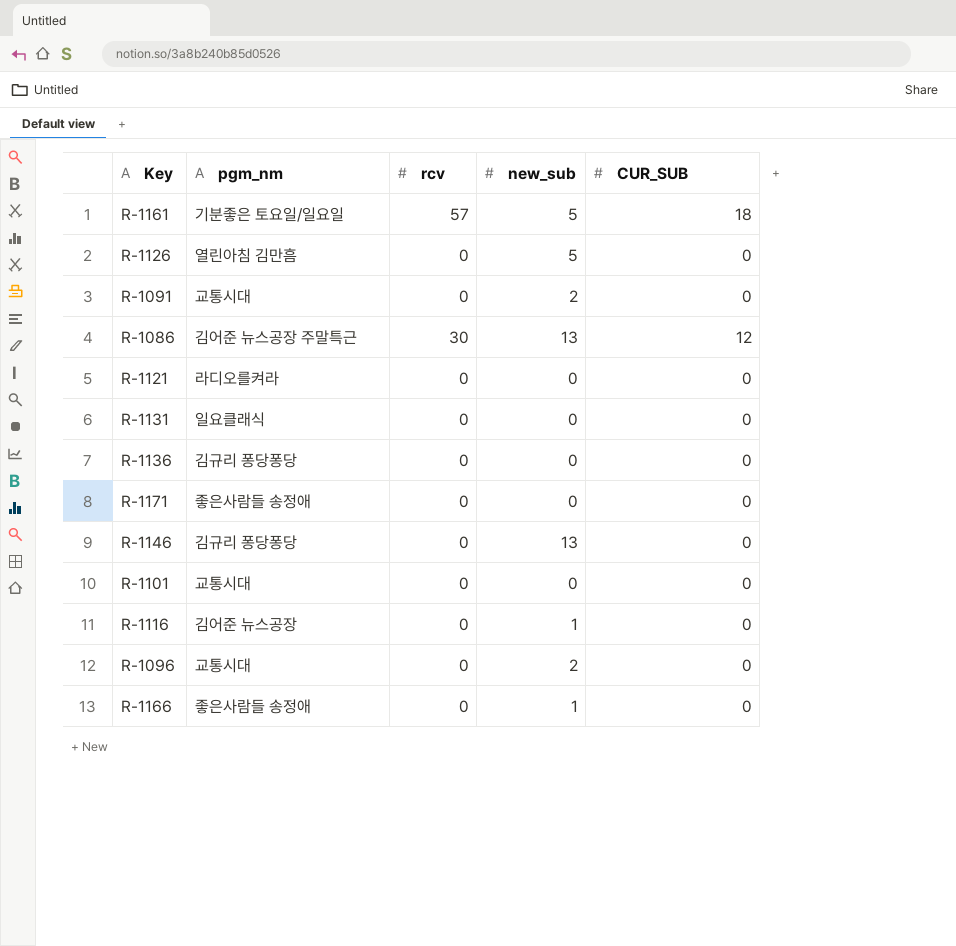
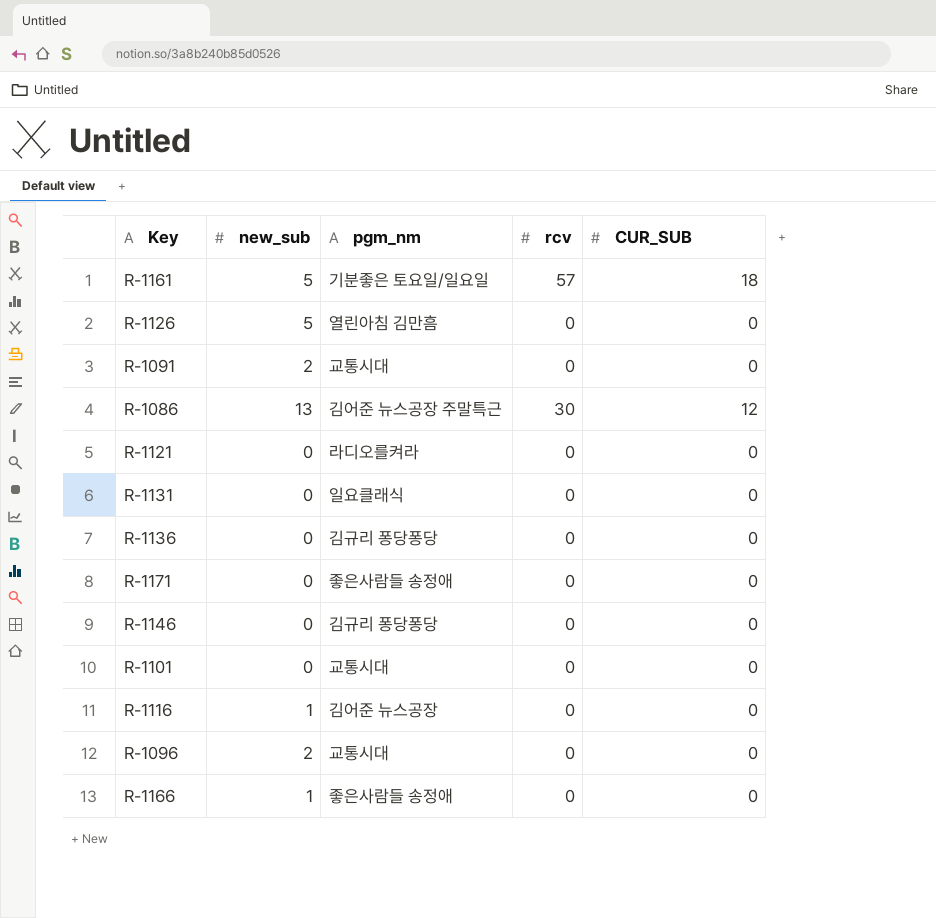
column new_sub | position: 4 -> 2
R-1146 | new_sub: 13 -> 0

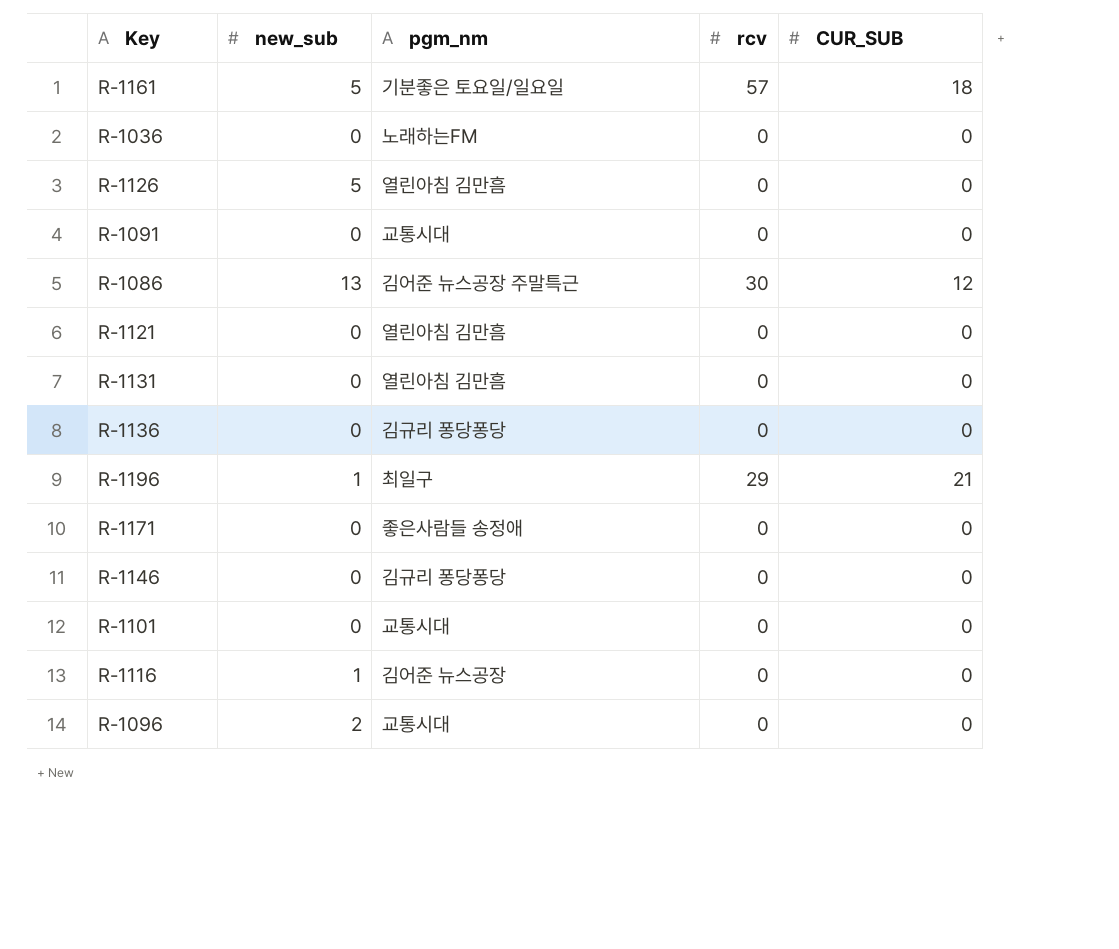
row R-1166: 1 | 좋은사람들 송정애 | 0 | 0 -> none
row R-1036: none -> 0 | 노래하는FM | 0 | 0
R-1091 | new_sub: 2 -> 0
R-1121 | pgm_nm: 라디오를켜라 -> 열린아침 김만흠
R-1131 | pgm_nm: 일요클래식 -> 열린아침 김만흠
row R-1196: none -> 1 | 최일구 | 29 | 21

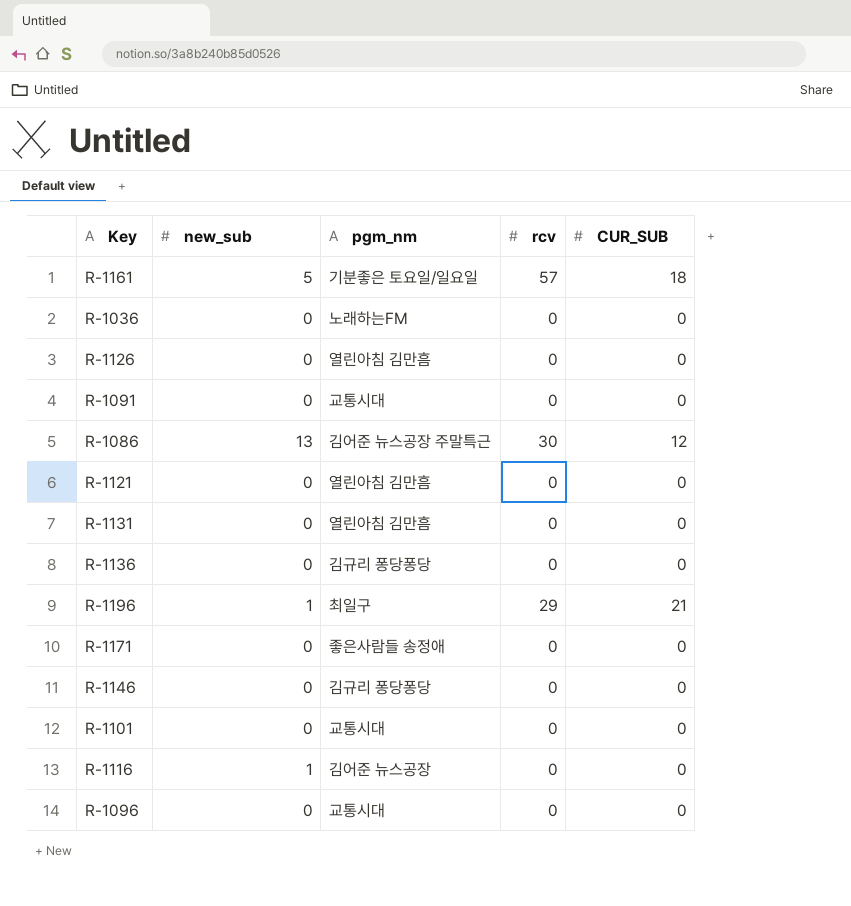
R-1126 | new_sub: 5 -> 0
R-1096 | new_sub: 2 -> 0

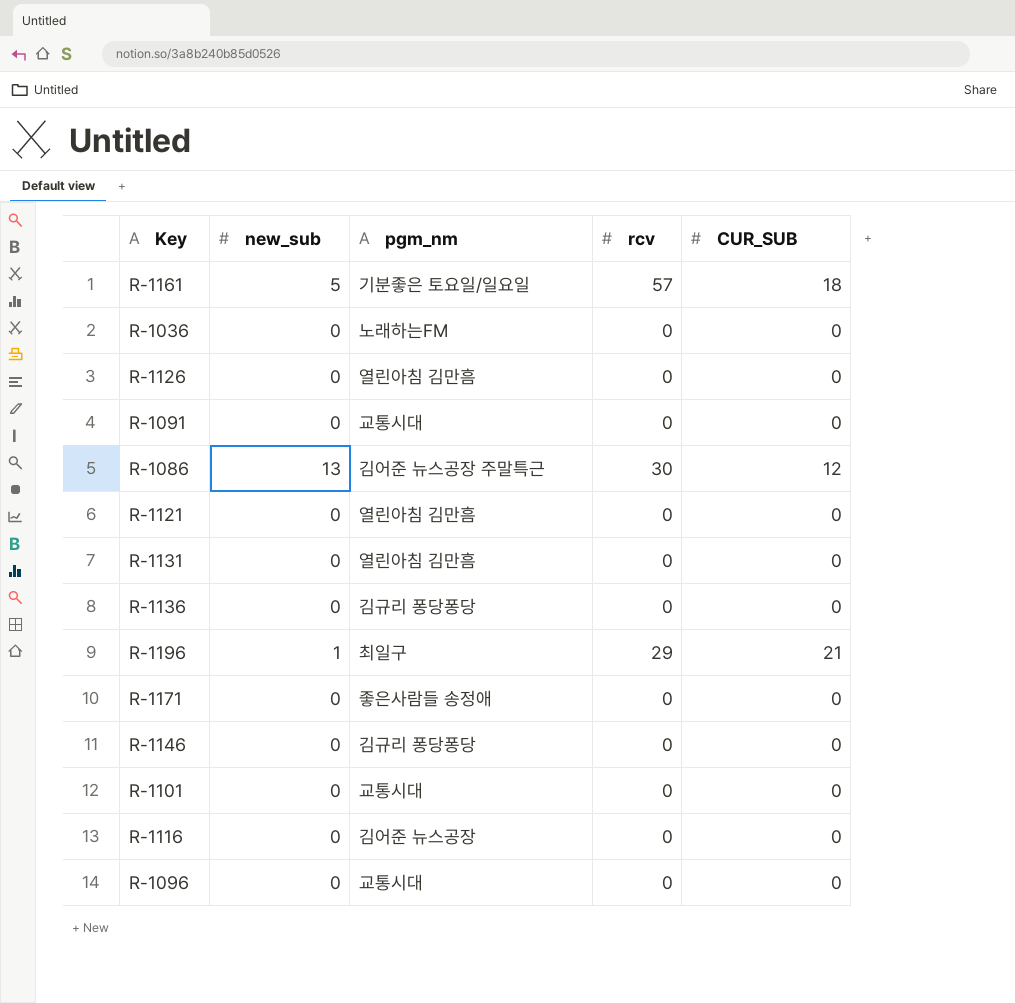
R-1116 | new_sub: 1 -> 0

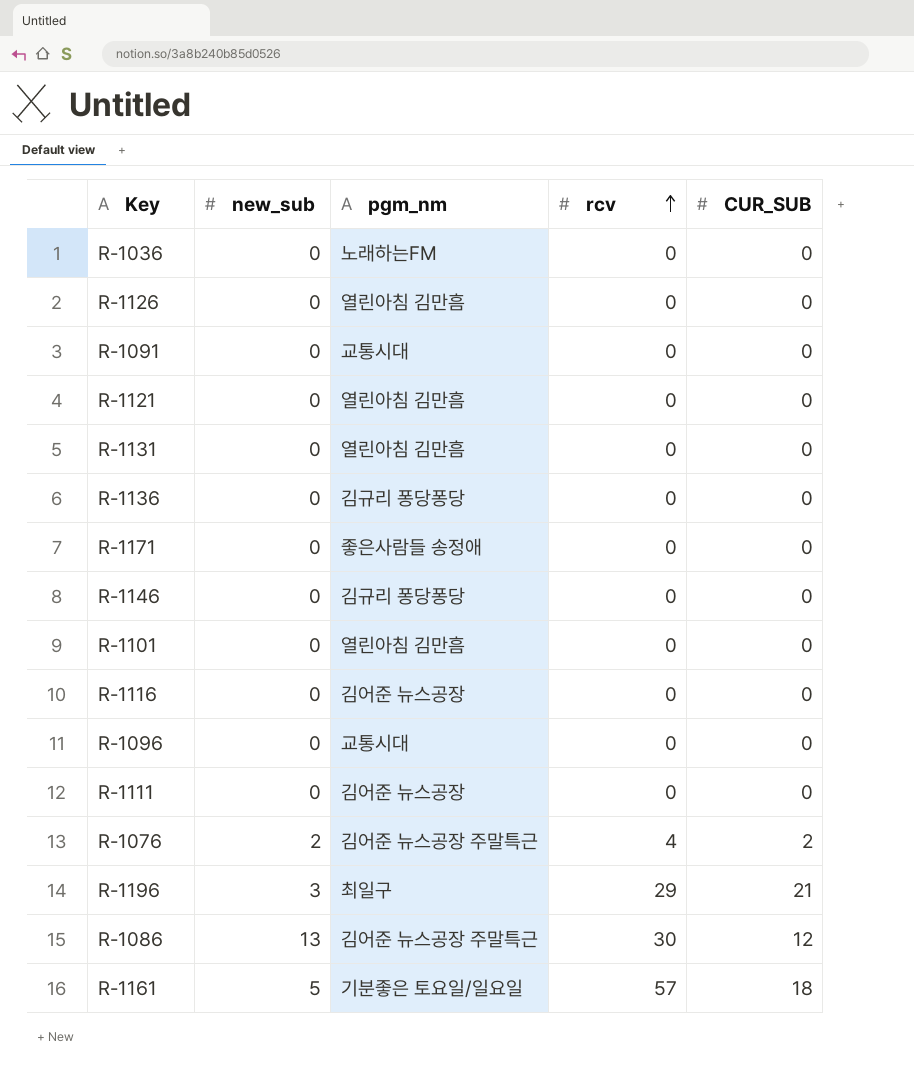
row order: none -> rcv ascending
R-1101 | pgm_nm: 교통시대 -> 열린아침 김만흠
row R-1111: none -> 0 | 김어준 뉴스공장 | 0 | 0
row R-1076: none -> 2 | 김어준 뉴스공장 주말특근 | 4 | 2
R-1196 | new_sub: 1 -> 3

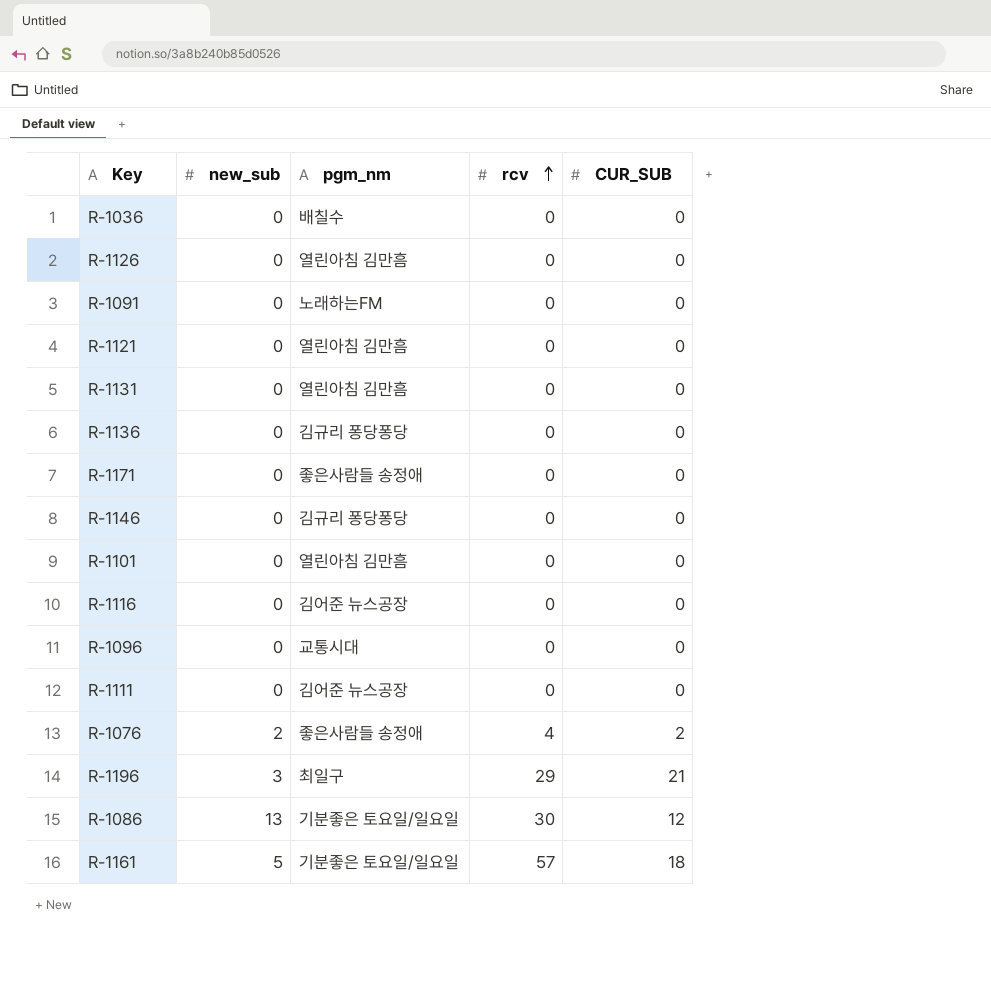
R-1036 | pgm_nm: 노래하는FM -> 배칠수
R-1091 | pgm_nm: 교통시대 -> 노래하는FM
R-1076 | pgm_nm: 김어준 뉴스공장 주말특근 -> 좋은사람들 송정애
R-1086 | pgm_nm: 김어준 뉴스공장 주말특근 -> 기분좋은 토요일/일요일

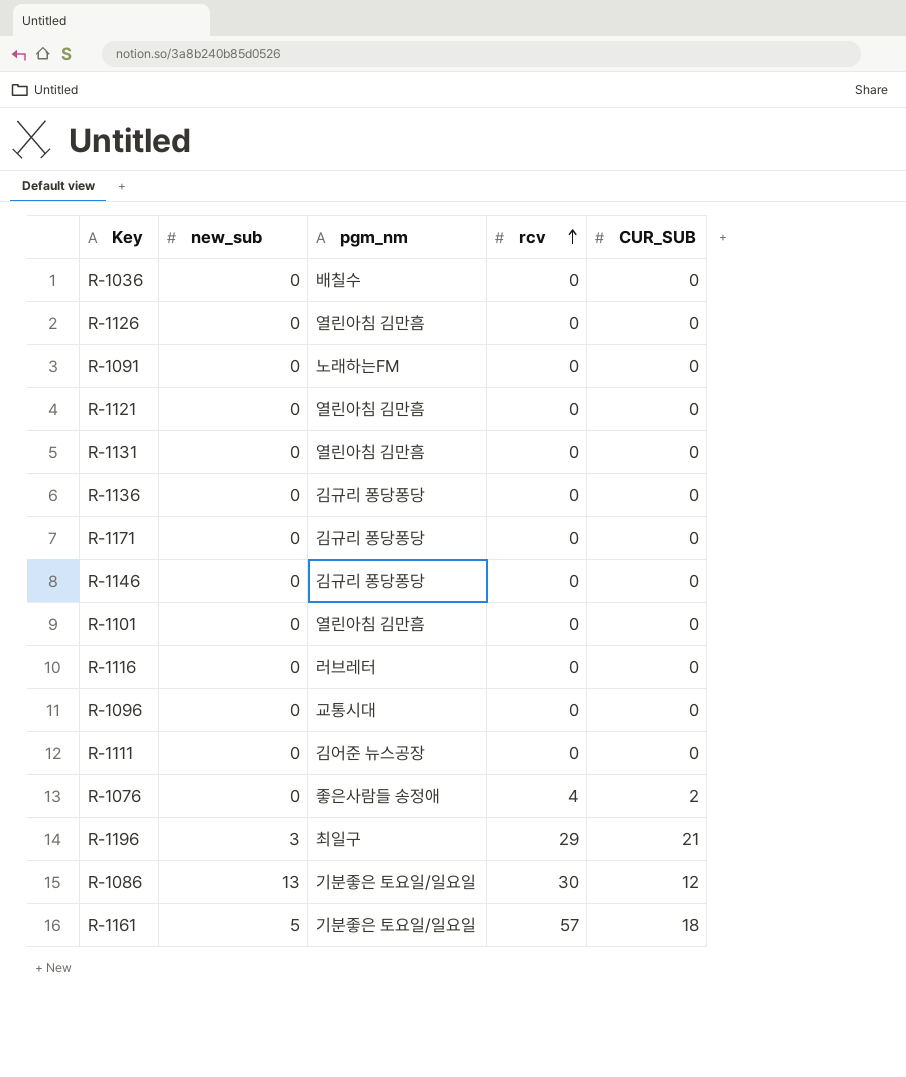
R-1171 | pgm_nm: 좋은사람들 송정애 -> 김규리 퐁당퐁당
R-1116 | pgm_nm: 김어준 뉴스공장 -> 러브레터
R-1076 | new_sub: 2 -> 0

